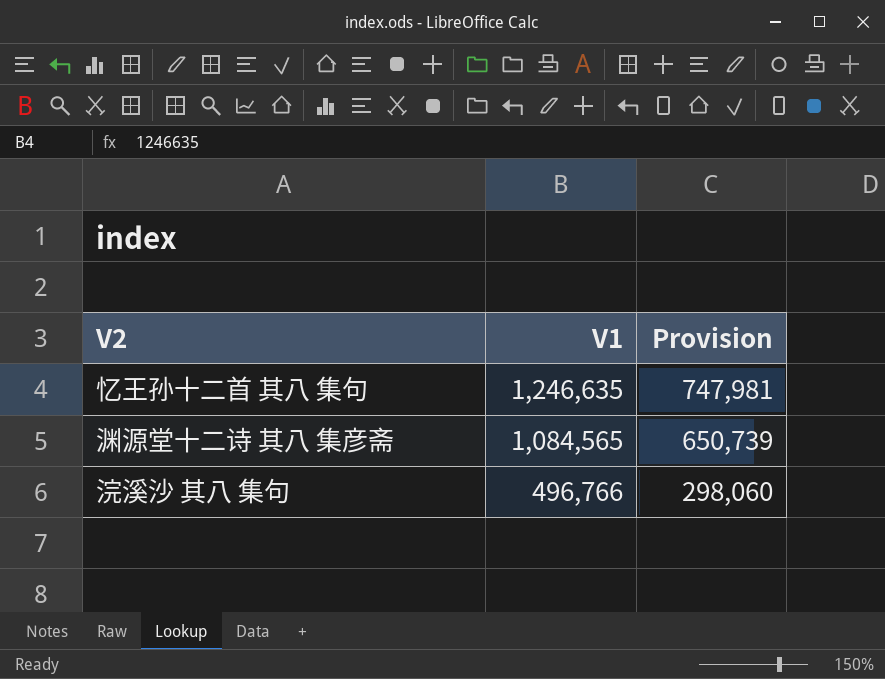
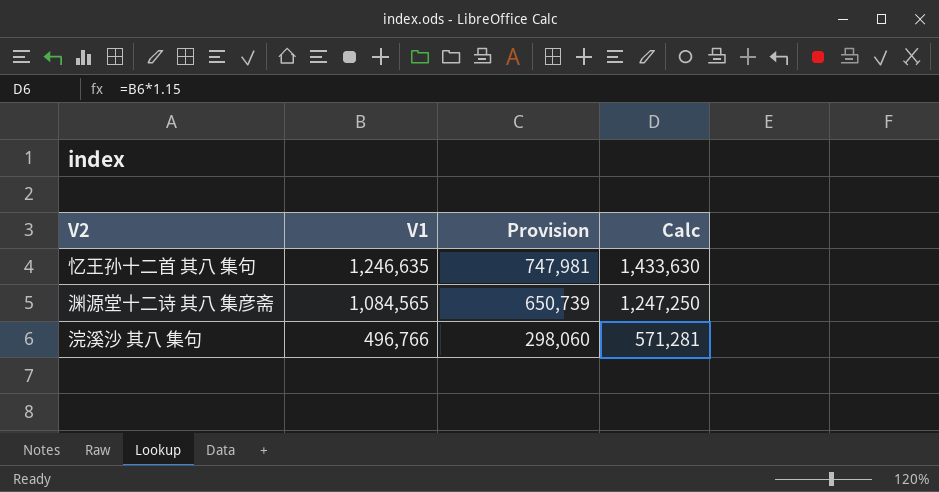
column Calc | formula: none -> [V1] * 1.15

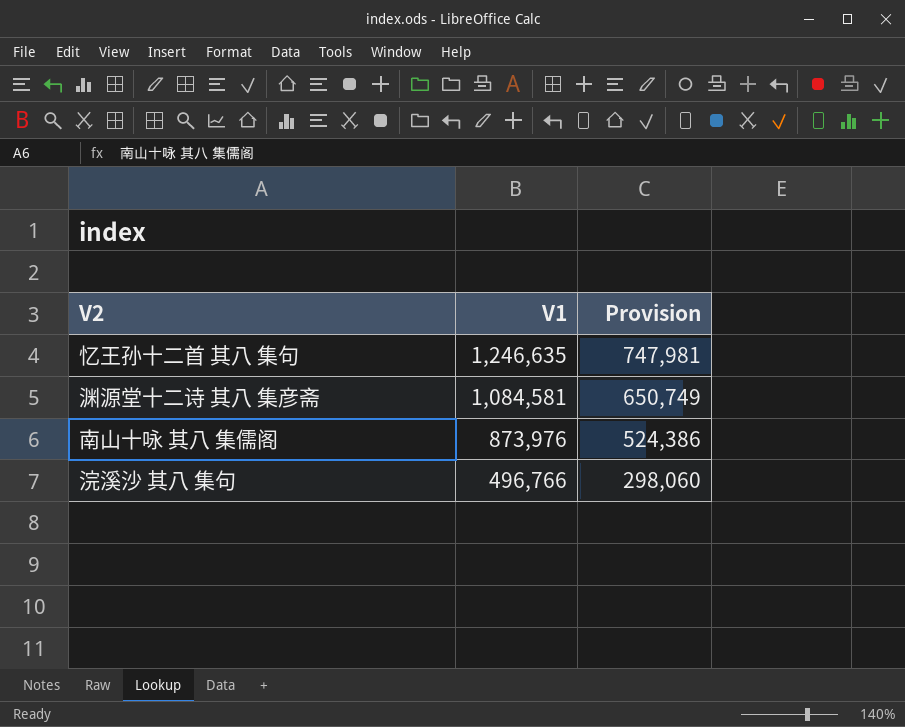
column Calc | formula: [V1] * 1.15 -> none
渊源堂十二诗 其八 集彦斋 | V1: 1,084,565 -> 1,084,581
渊源堂十二诗 其八 集彦斋 | Provision: 650,739 -> 650,749
row 南山十咏 其八 集儒阁: none -> 873,976 | 524,386

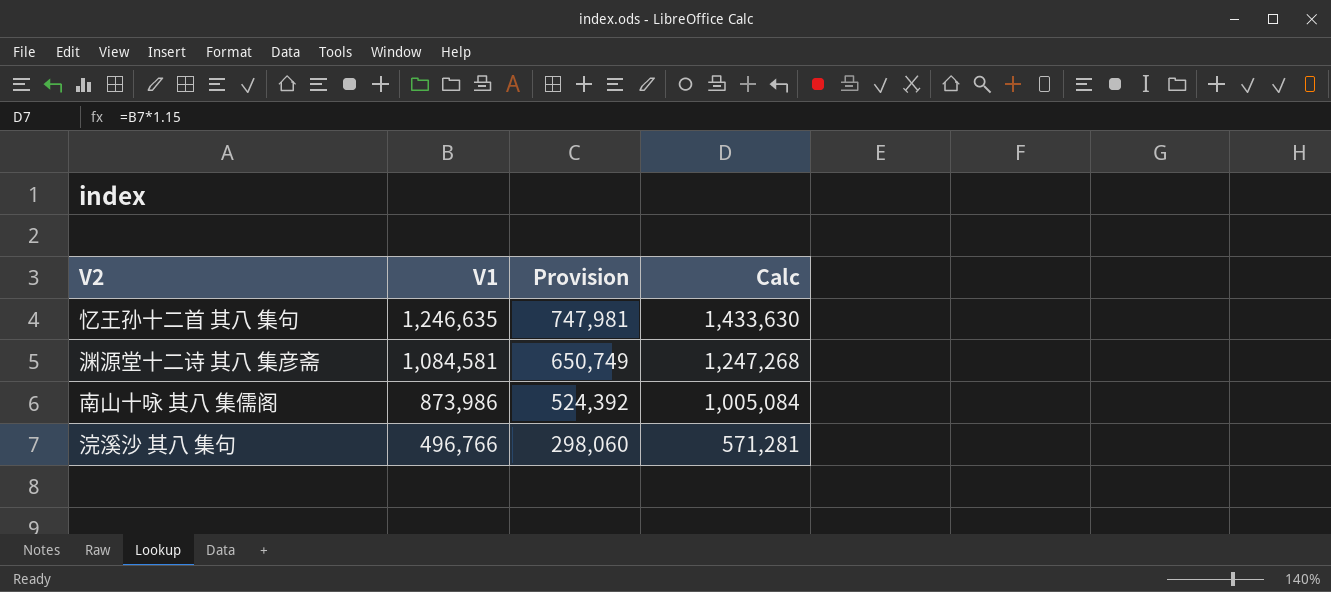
column Calc | formula: none -> [V1] * 1.15
南山十咏 其八 集儒阁 | V1: 873,976 -> 873,986
南山十咏 其八 集儒阁 | Provision: 524,386 -> 524,392

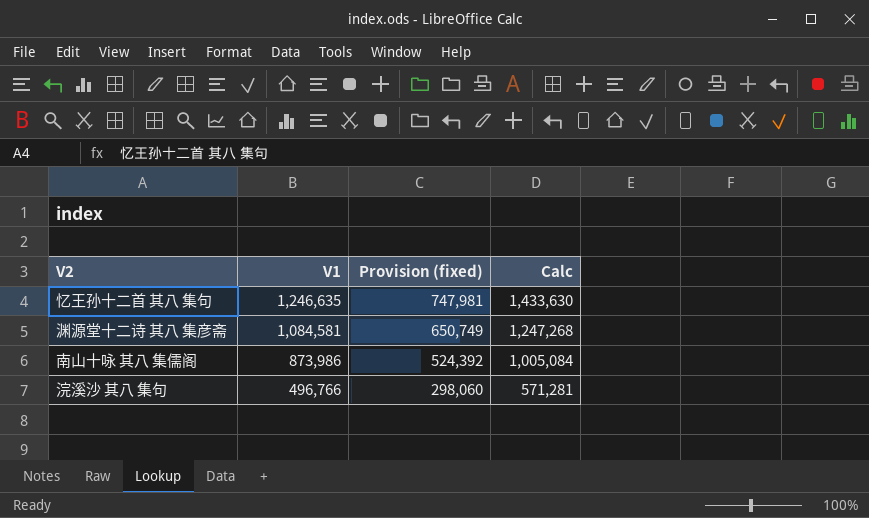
column name: Provision -> Provision (fixed)

